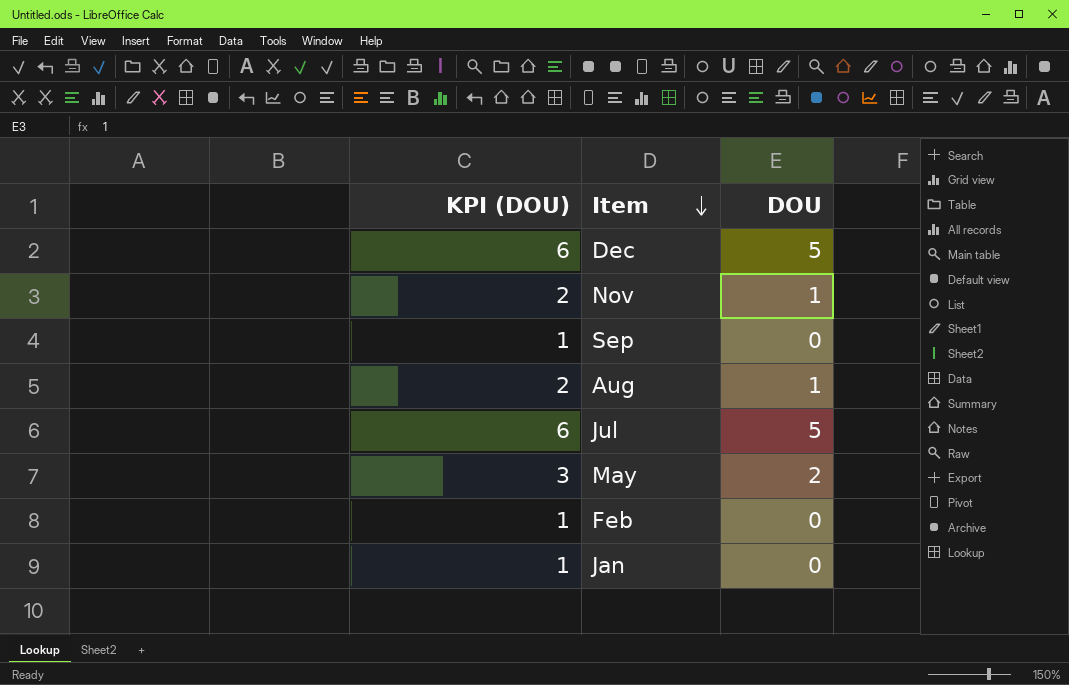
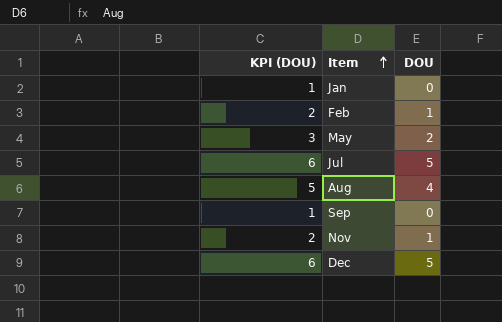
row order: Item descending -> Item ascending
Feb | KPI (DOU): 1 -> 2
Feb | DOU: 0 -> 1
Aug | KPI (DOU): 2 -> 5
Aug | DOU: 1 -> 4

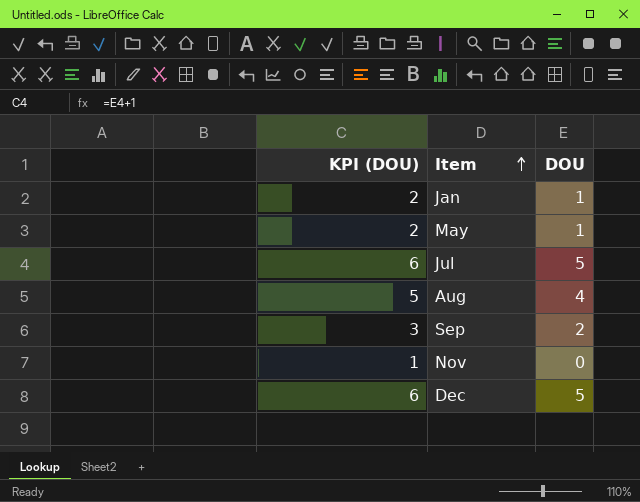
row Feb: 2 | 1 -> none
Jan | KPI (DOU): 1 -> 2
Jan | DOU: 0 -> 1
May | KPI (DOU): 3 -> 2
May | DOU: 2 -> 1
Sep | KPI (DOU): 1 -> 3
Sep | DOU: 0 -> 2
Nov | KPI (DOU): 2 -> 1
Nov | DOU: 1 -> 0

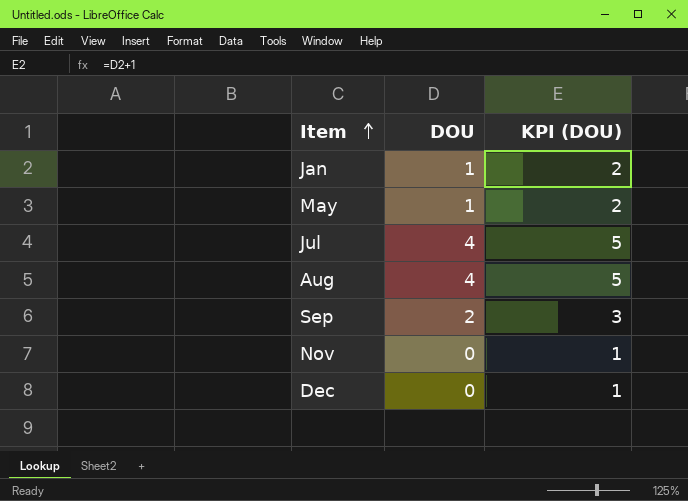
column KPI (DOU) | position: 1 -> 3
Jul | DOU: 5 -> 4
Jul | KPI (DOU): 6 -> 5
Dec | DOU: 5 -> 0
Dec | KPI (DOU): 6 -> 1

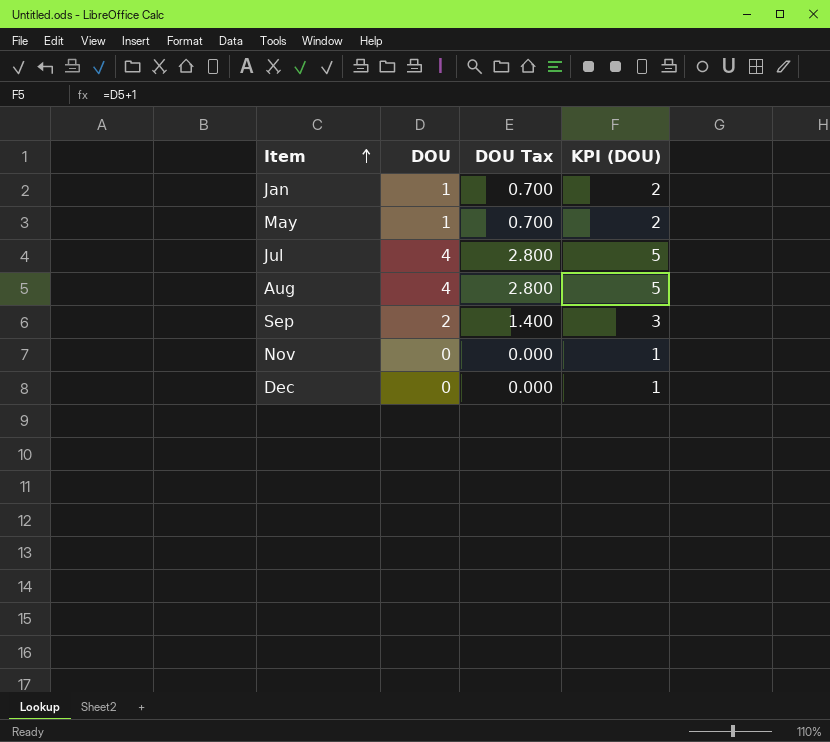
column DOU Tax | formula: none -> [DOU] * 0.7

